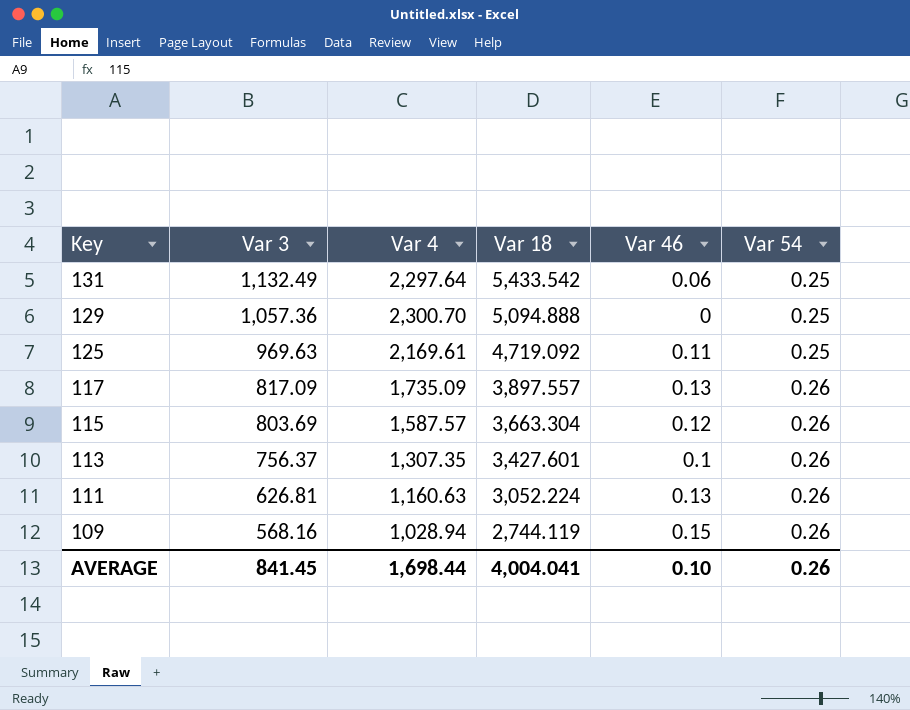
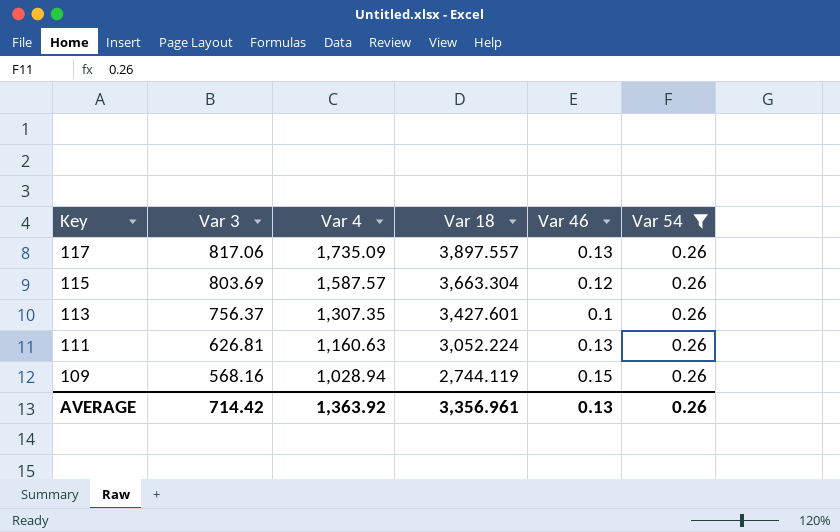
filter: none -> Var 54 = 0.26
117 | Var 3: 817.09 -> 817.06
AVERAGE | Var 3: 841.45 -> 714.42
AVERAGE | Var 4: 1,698.44 -> 1,363.92
AVERAGE | Var 18: 4,004.041 -> 3,356.961
AVERAGE | Var 46: 0.10 -> 0.13

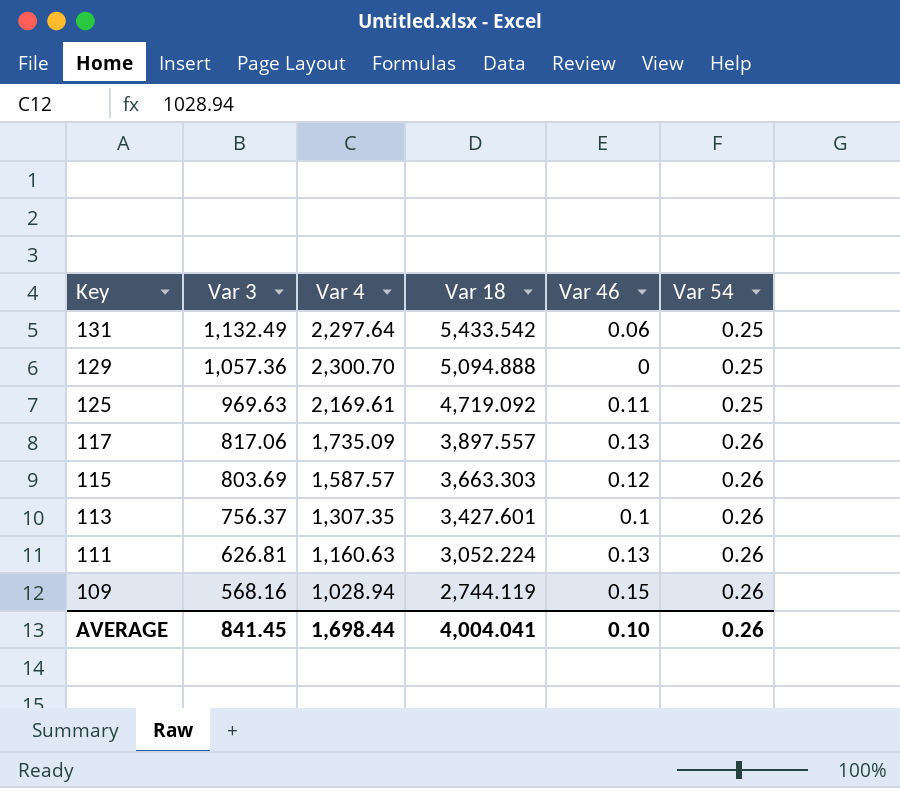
filter: Var 54 = 0.26 -> none
115 | Var 18: 3,663.304 -> 3,663.303
AVERAGE | Var 3: 714.42 -> 841.45
AVERAGE | Var 4: 1,363.92 -> 1,698.44
AVERAGE | Var 18: 3,356.961 -> 4,004.041
AVERAGE | Var 46: 0.13 -> 0.10

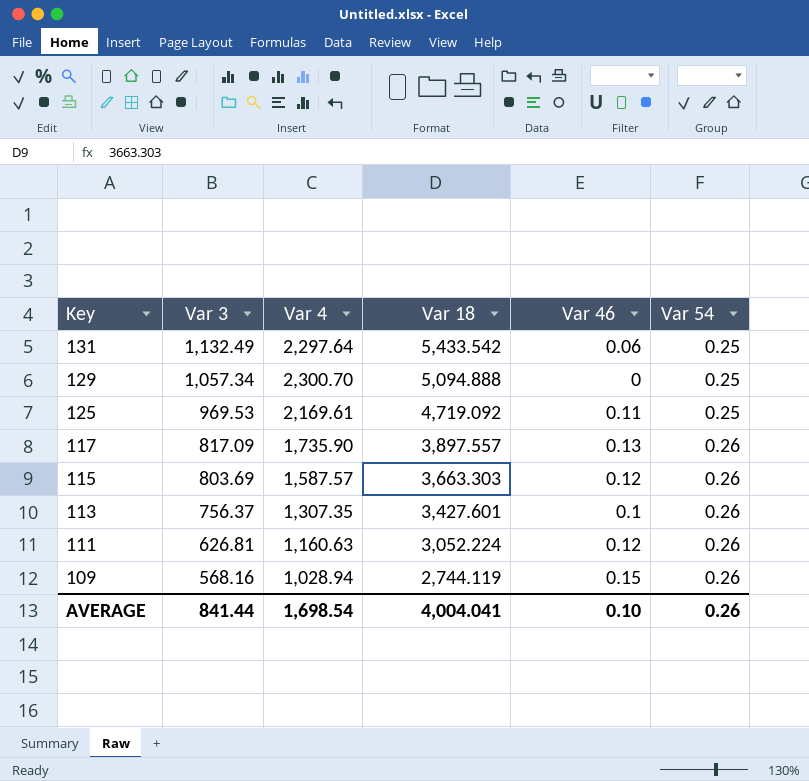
129 | Var 3: 1,057.36 -> 1,057.34
125 | Var 3: 969.63 -> 969.53
117 | Var 3: 817.06 -> 817.09
117 | Var 4: 1,735.09 -> 1,735.90
111 | Var 46: 0.13 -> 0.12
AVERAGE | Var 3: 841.45 -> 841.44
AVERAGE | Var 4: 1,698.44 -> 1,698.54

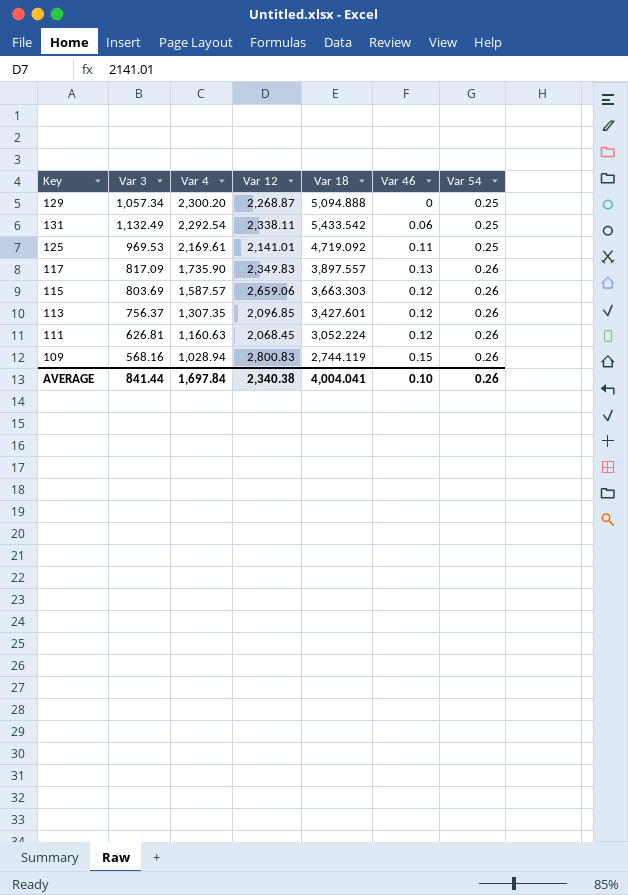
row order: Key descending -> Var 4 descending
column Var 12 | position: none -> 4
129 | Var 4: 2,300.70 -> 2,300.20
131 | Var 4: 2,297.64 -> 2,292.54
113 | Var 46: 0.1 -> 0.12
AVERAGE | Var 4: 1,698.54 -> 1,697.84

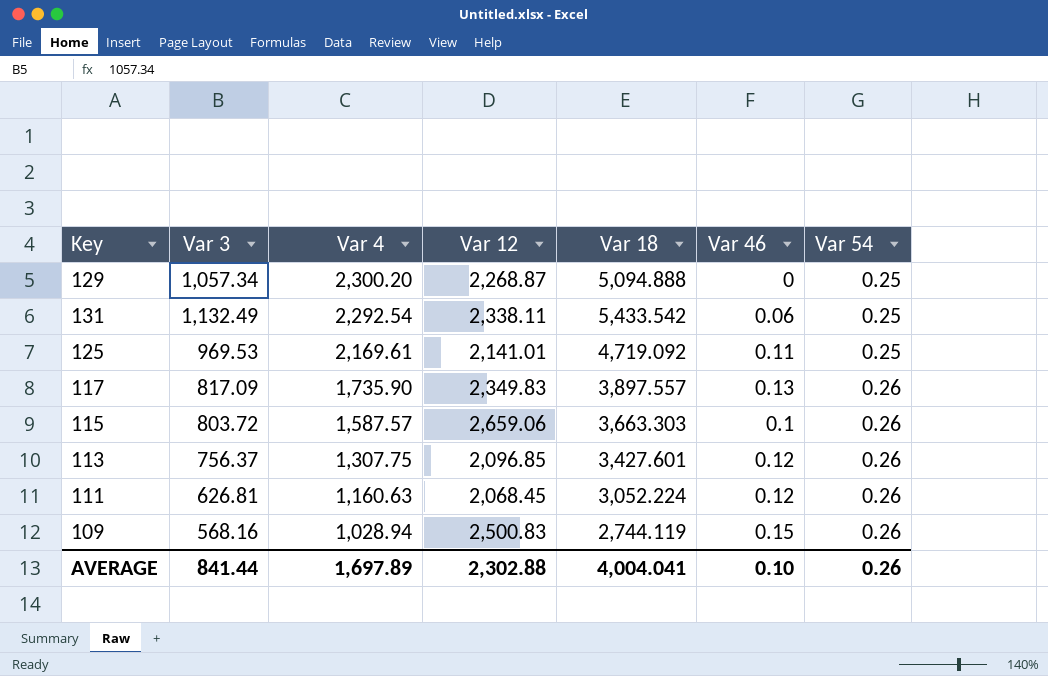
115 | Var 3: 803.69 -> 803.72
115 | Var 46: 0.12 -> 0.1
113 | Var 4: 1,307.35 -> 1,307.75
109 | Var 12: 2,800.83 -> 2,500.83
AVERAGE | Var 4: 1,697.84 -> 1,697.89
AVERAGE | Var 12: 2,340.38 -> 2,302.88

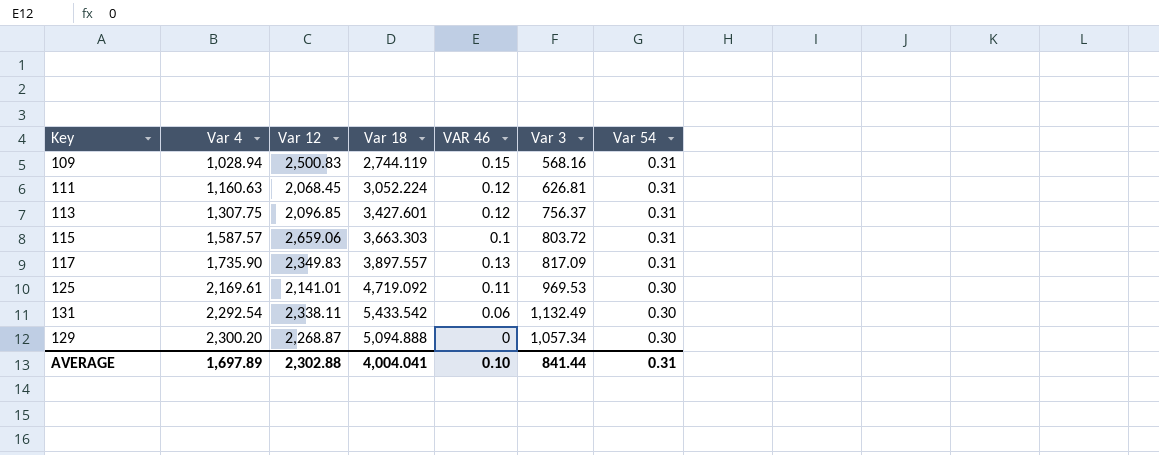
row order: Var 4 descending -> Var 4 ascending
column name: Var 46 -> VAR 46
column Var 3 | position: 2 -> 6
109 | Var 54: 0.26 -> 0.31
111 | Var 54: 0.26 -> 0.31
113 | Var 54: 0.26 -> 0.31
115 | Var 54: 0.26 -> 0.31
117 | Var 54: 0.26 -> 0.31
125 | Var 54: 0.25 -> 0.30
131 | Var 54: 0.25 -> 0.30
129 | Var 54: 0.25 -> 0.30
AVERAGE | Var 54: 0.26 -> 0.31

